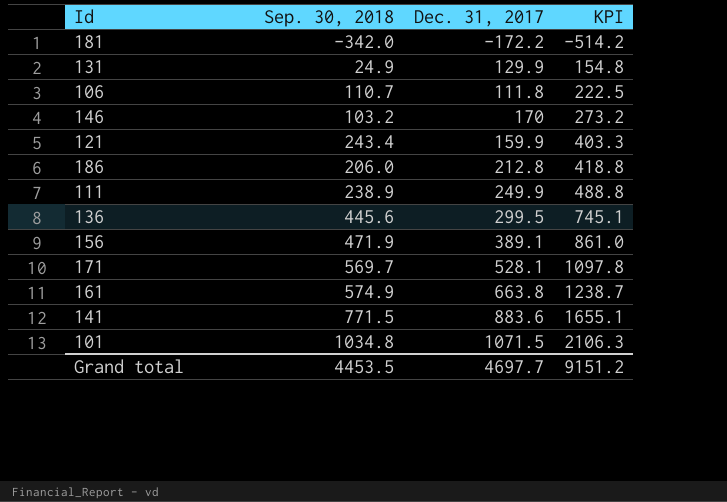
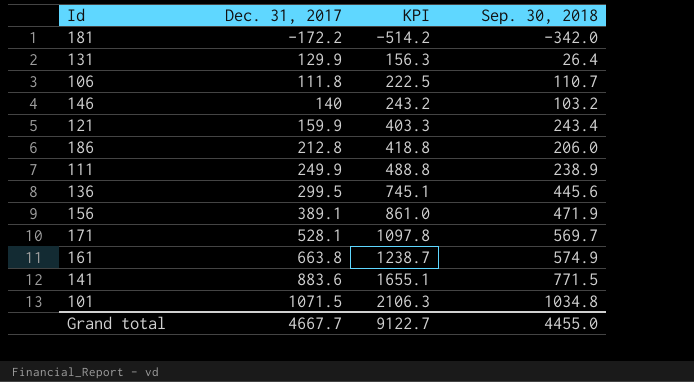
column Sep. 30, 2018 | position: 2 -> 4
131 | KPI: 154.8 -> 156.3
131 | Sep. 30, 2018: 24.9 -> 26.4
146 | Dec. 31, 2017: 170 -> 140
146 | KPI: 273.2 -> 243.2
Grand total | Dec. 31, 2017: 4697.7 -> 4667.7
Grand total | KPI: 9151.2 -> 9122.7
Grand total | Sep. 30, 2018: 4453.5 -> 4455.0

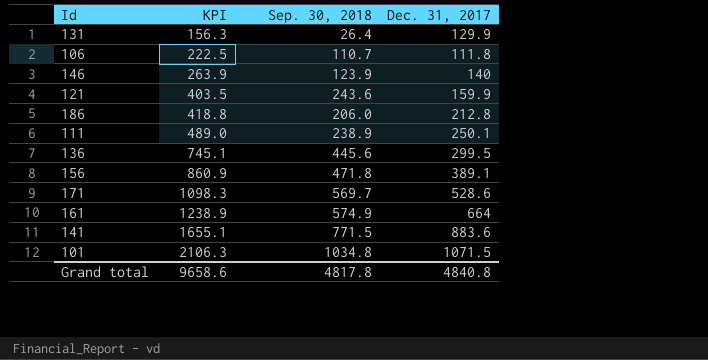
column Dec. 31, 2017 | position: 2 -> 4
row 181: -172.2 | -514.2 | -342.0 -> none
146 | KPI: 243.2 -> 263.9
146 | Sep. 30, 2018: 103.2 -> 123.9
121 | KPI: 403.3 -> 403.5
121 | Sep. 30, 2018: 243.4 -> 243.6
111 | KPI: 488.8 -> 489.0
111 | Dec. 31, 2017: 249.9 -> 250.1
156 | KPI: 861.0 -> 860.9
156 | Sep. 30, 2018: 471.9 -> 471.8
171 | KPI: 1097.8 -> 1098.3
171 | Dec. 31, 2017: 528.1 -> 528.6
161 | KPI: 1238.7 -> 1238.9
161 | Dec. 31, 2017: 663.8 -> 664
Grand total | KPI: 9122.7 -> 9658.6
Grand total | Sep. 30, 2018: 4455.0 -> 4817.8
Grand total | Dec. 31, 2017: 4667.7 -> 4840.8

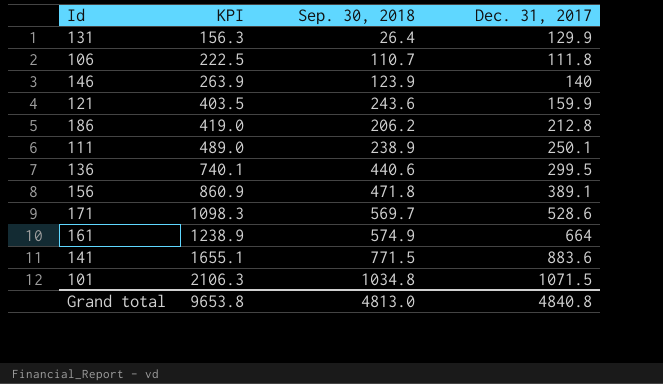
186 | KPI: 418.8 -> 419.0
186 | Sep. 30, 2018: 206.0 -> 206.2
136 | KPI: 745.1 -> 740.1
136 | Sep. 30, 2018: 445.6 -> 440.6
Grand total | KPI: 9658.6 -> 9653.8
Grand total | Sep. 30, 2018: 4817.8 -> 4813.0

